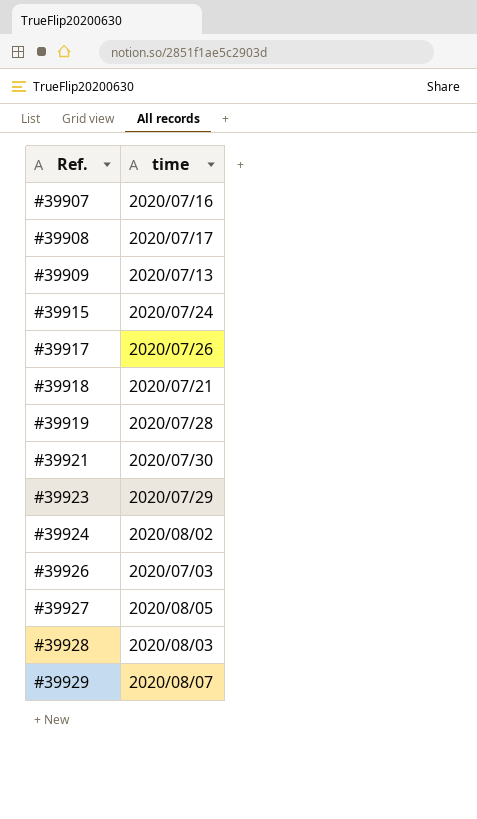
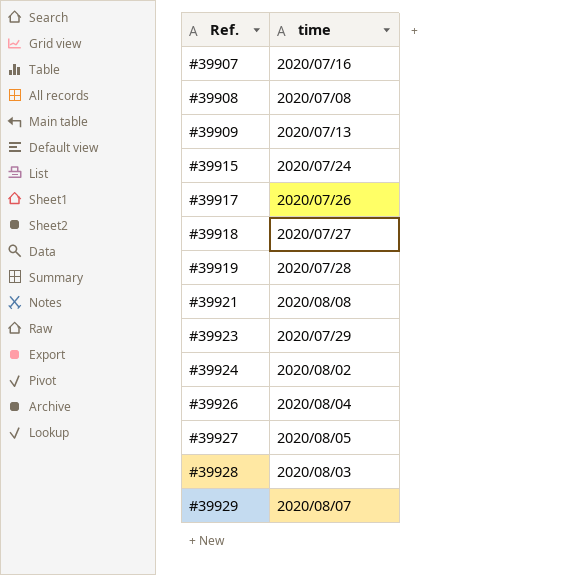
#39908 | time: 2020/07/17 -> 2020/07/08
#39918 | time: 2020/07/21 -> 2020/07/27
#39921 | time: 2020/07/30 -> 2020/08/08
#39926 | time: 2020/07/03 -> 2020/08/04

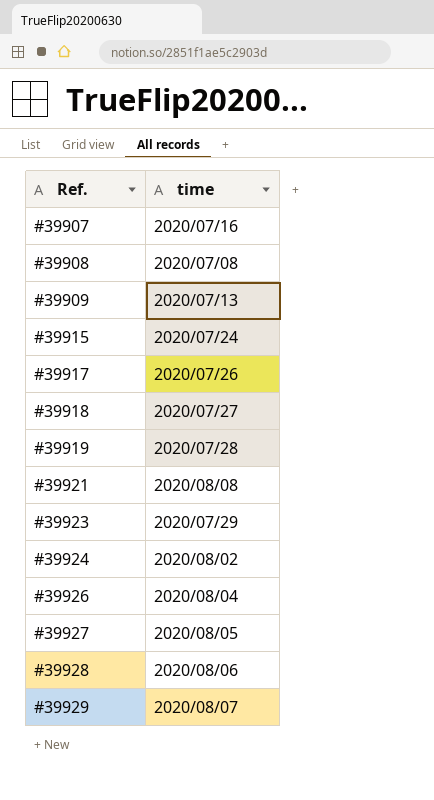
#39928 | time: 2020/08/03 -> 2020/08/06

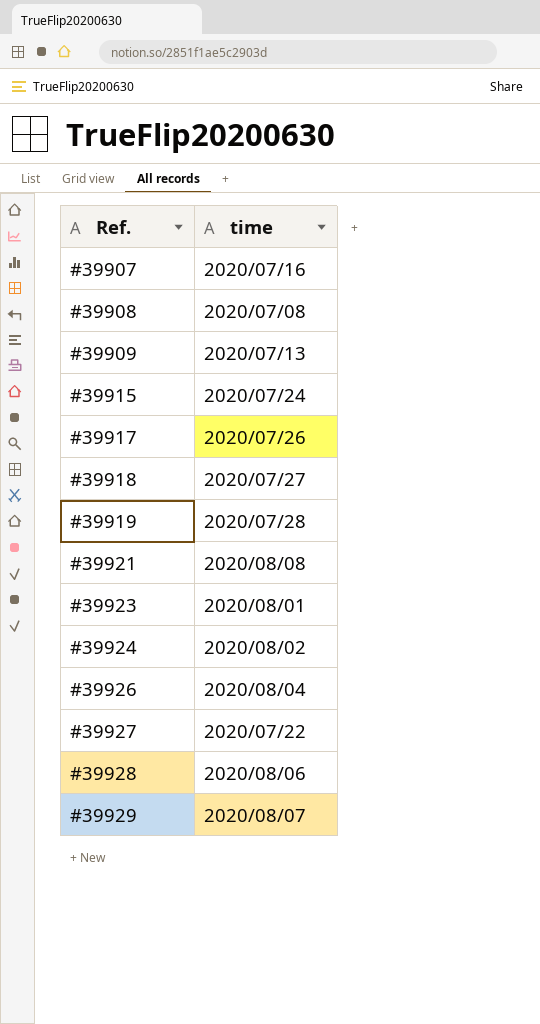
#39923 | time: 2020/07/29 -> 2020/08/01
#39927 | time: 2020/08/05 -> 2020/07/22

